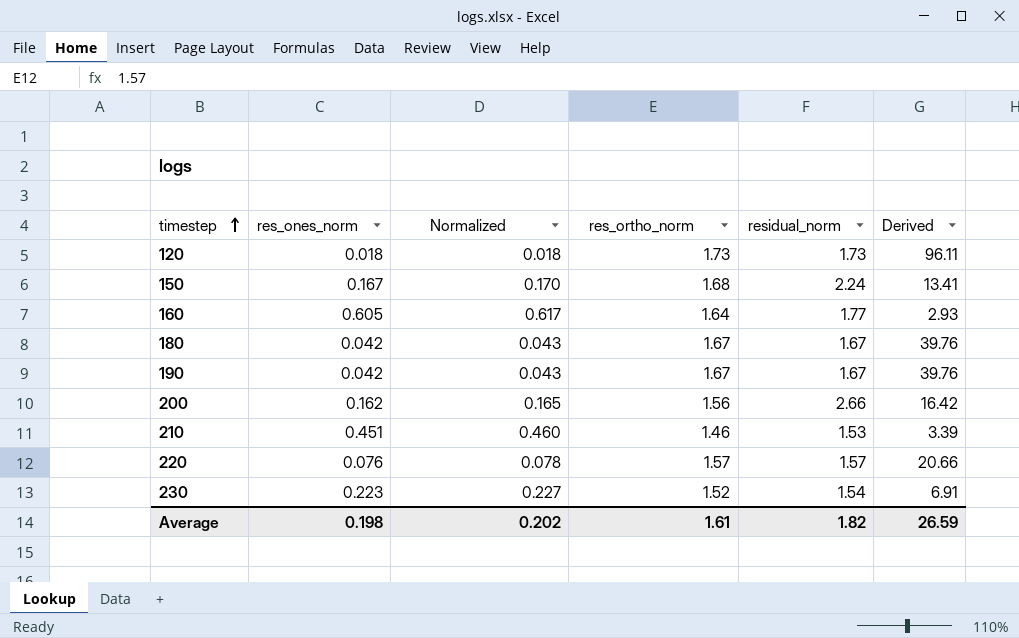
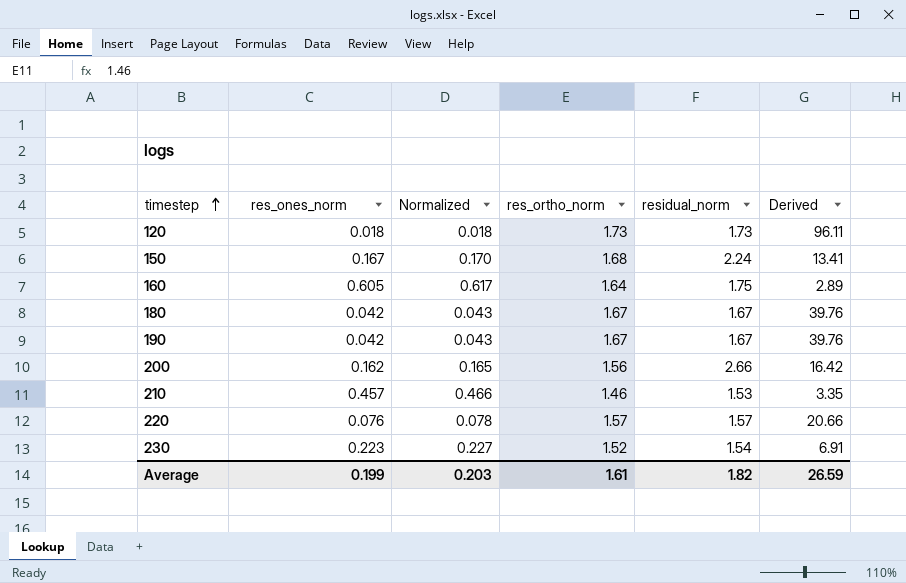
160 | residual_norm: 1.77 -> 1.75
160 | Derived: 2.93 -> 2.89
210 | res_ones_norm: 0.451 -> 0.457
210 | Normalized: 0.460 -> 0.466
210 | Derived: 3.39 -> 3.35
Average | res_ones_norm: 0.198 -> 0.199
Average | Normalized: 0.202 -> 0.203

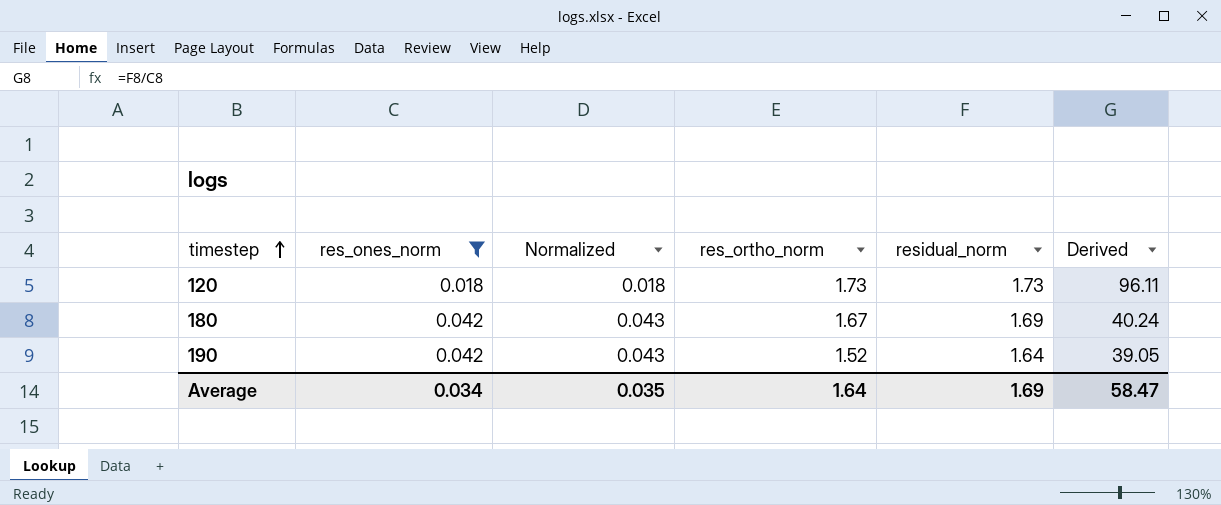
filter: none -> res_ones_norm <= 0.042
180 | residual_norm: 1.67 -> 1.69
180 | Derived: 39.76 -> 40.24
190 | res_ortho_norm: 1.67 -> 1.52
190 | residual_norm: 1.67 -> 1.64
190 | Derived: 39.76 -> 39.05
Average | res_ones_norm: 0.199 -> 0.034
Average | Normalized: 0.203 -> 0.035
Average | res_ortho_norm: 1.61 -> 1.64
Average | residual_norm: 1.82 -> 1.69
Average | Derived: 26.59 -> 58.47

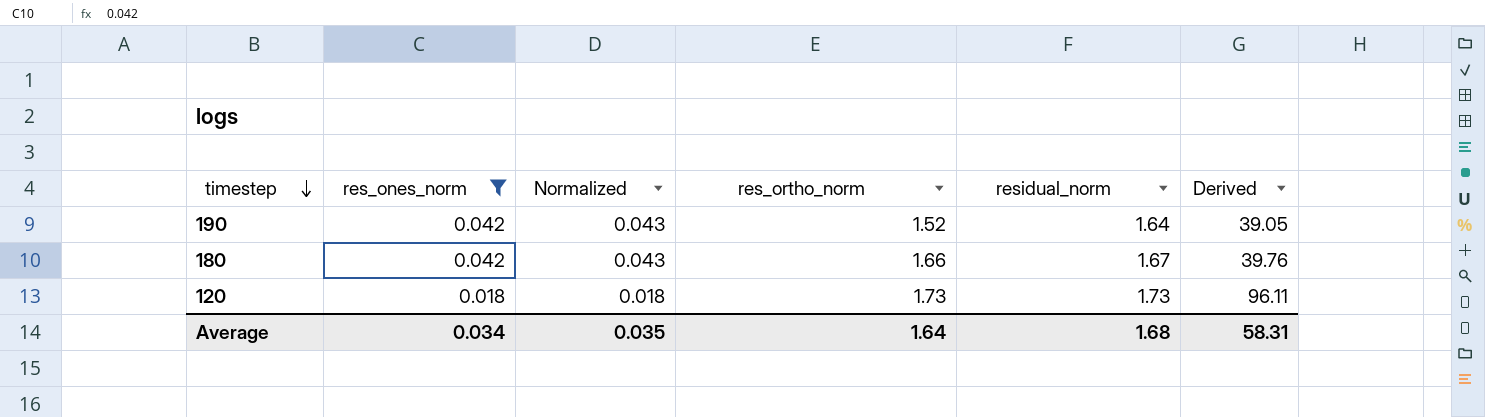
row order: timestep ascending -> timestep descending
180 | res_ortho_norm: 1.67 -> 1.66
180 | residual_norm: 1.69 -> 1.67
180 | Derived: 40.24 -> 39.76
Average | residual_norm: 1.69 -> 1.68
Average | Derived: 58.47 -> 58.31

